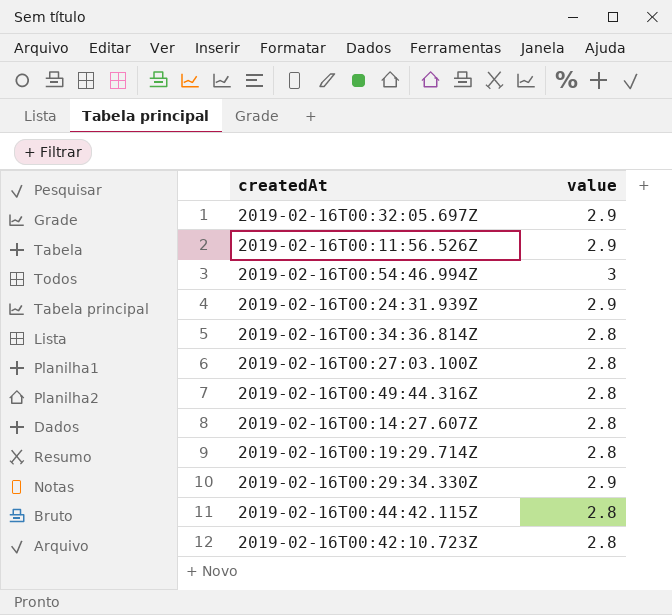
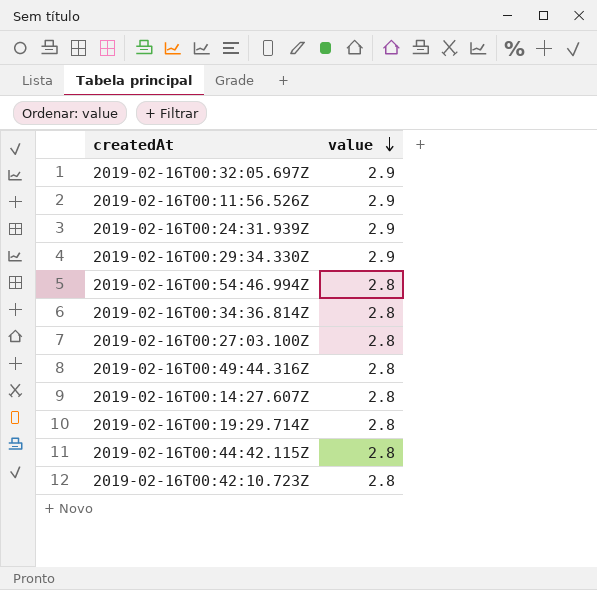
row order: none -> value descending
2019-02-16T00:54:46.994Z | value: 3 -> 2.8

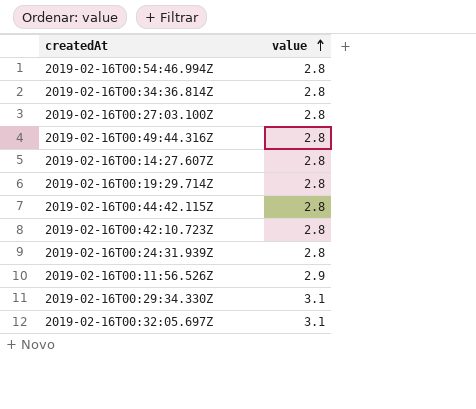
row order: value descending -> value ascending
2019-02-16T00:24:31.939Z | value: 2.9 -> 2.8
2019-02-16T00:29:34.330Z | value: 2.9 -> 3.1
2019-02-16T00:32:05.697Z | value: 2.9 -> 3.1

